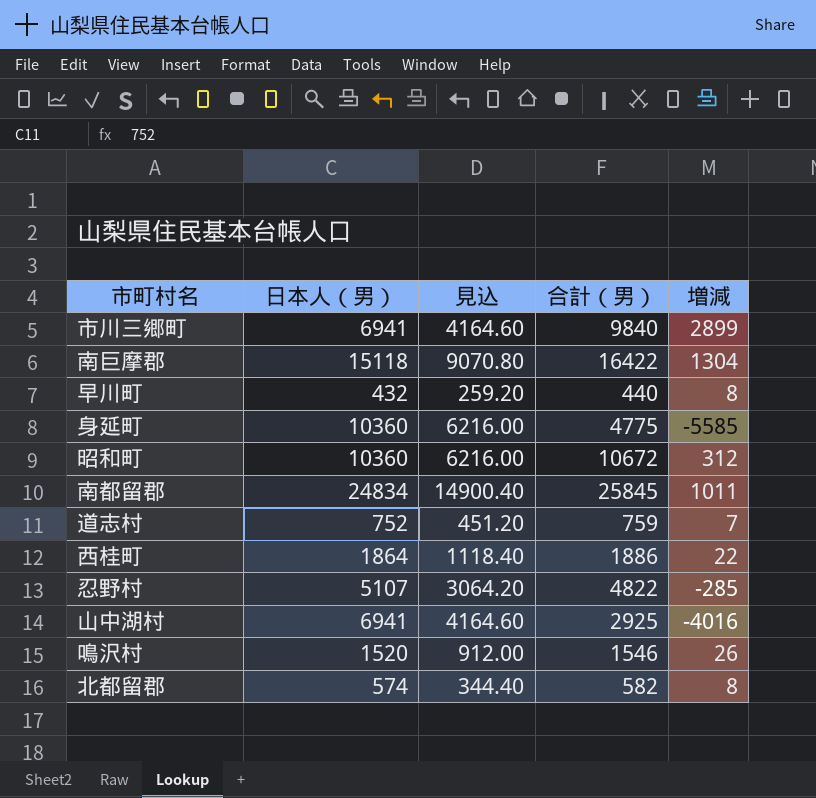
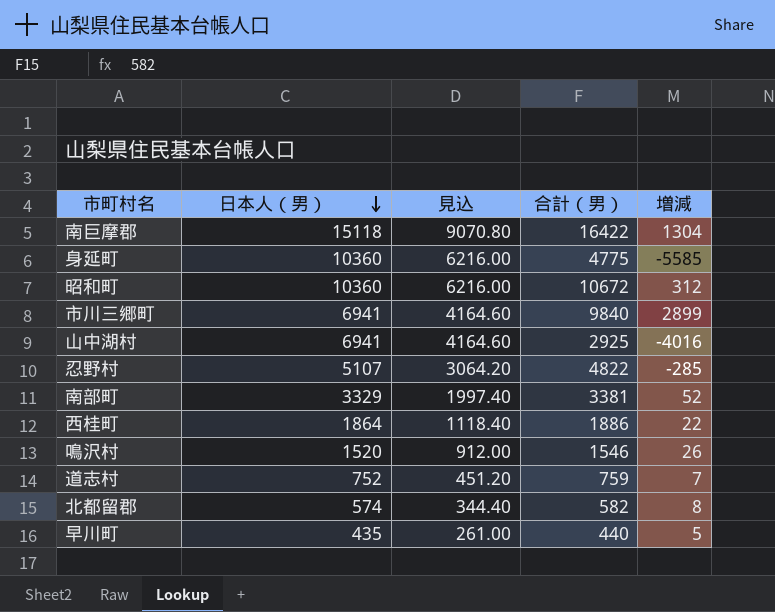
row order: none -> 日本人（男） descending
row 南都留郡: 24834 | 14900.40 | 25845 | 1011 -> none
row 南部町: none -> 3329 | 1997.40 | 3381 | 52
早川町 | 日本人（男）: 432 -> 435
早川町 | 見込: 259.20 -> 261.00
早川町 | 増減: 8 -> 5

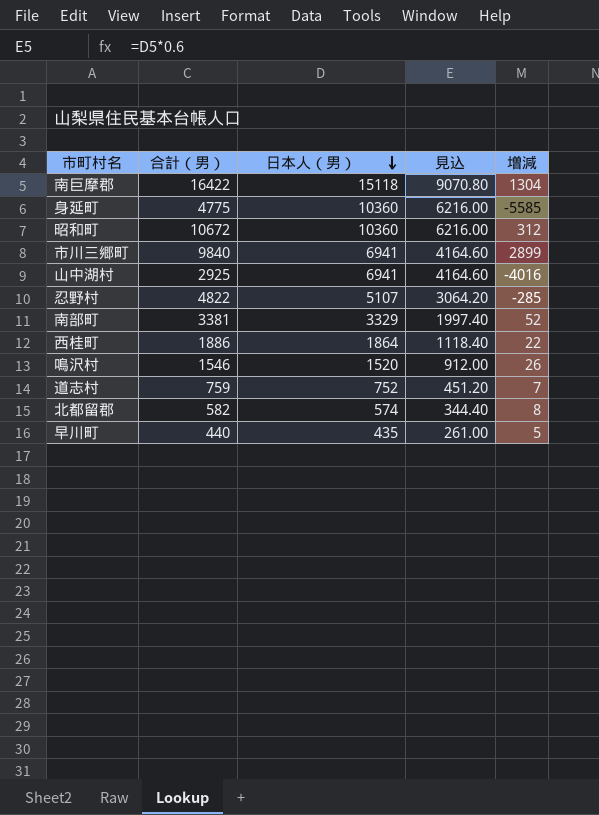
column 合計（男） | position: 4 -> 2

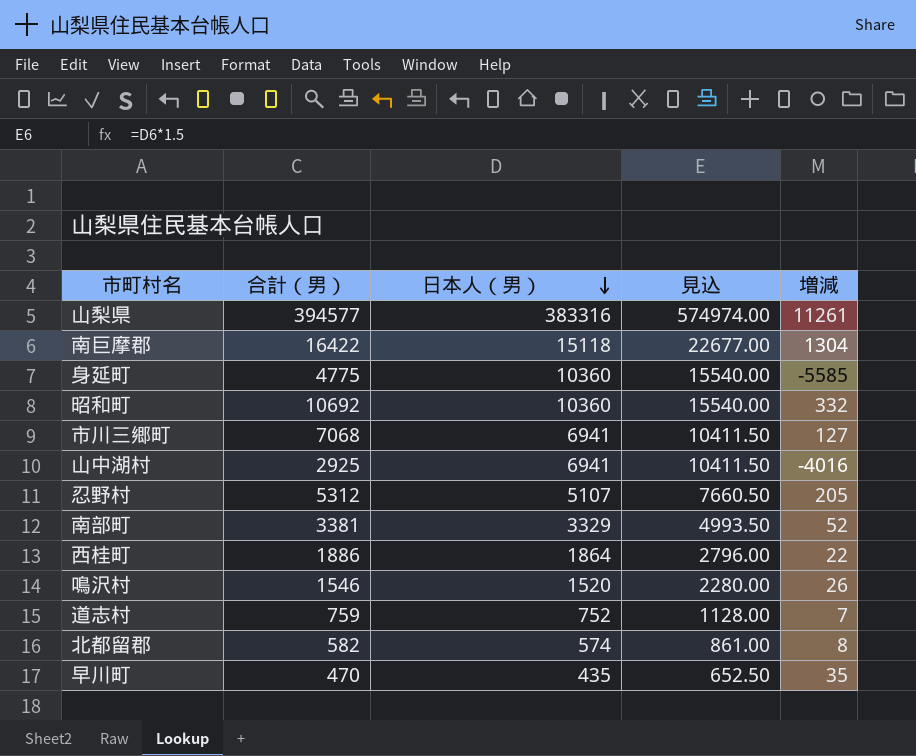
column 見込 | formula: [日本人（男）] * 0.6 -> [日本人（男）] * 1.5
row 山梨県: none -> 394577 | 383316 | 574974.00 | 11261
昭和町 | 合計（男）: 10672 -> 10692
昭和町 | 増減: 312 -> 332
市川三郷町 | 合計（男）: 9840 -> 7068
市川三郷町 | 増減: 2899 -> 127
忍野村 | 合計（男）: 4822 -> 5312
忍野村 | 増減: -285 -> 205
早川町 | 合計（男）: 440 -> 470
早川町 | 増減: 5 -> 35

